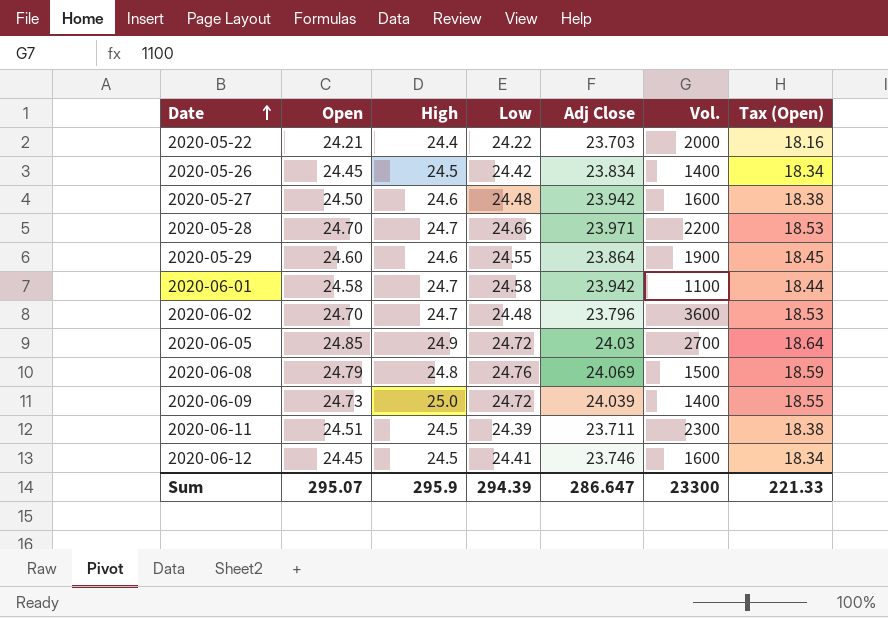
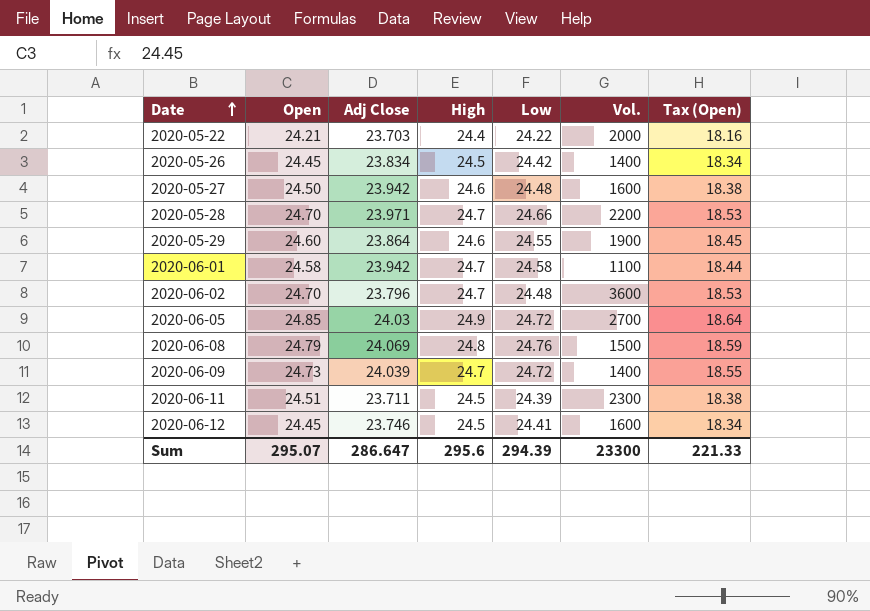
column Adj Close | position: 5 -> 3
2020-06-09 | High: 25.0 -> 24.7
Sum | High: 295.9 -> 295.6

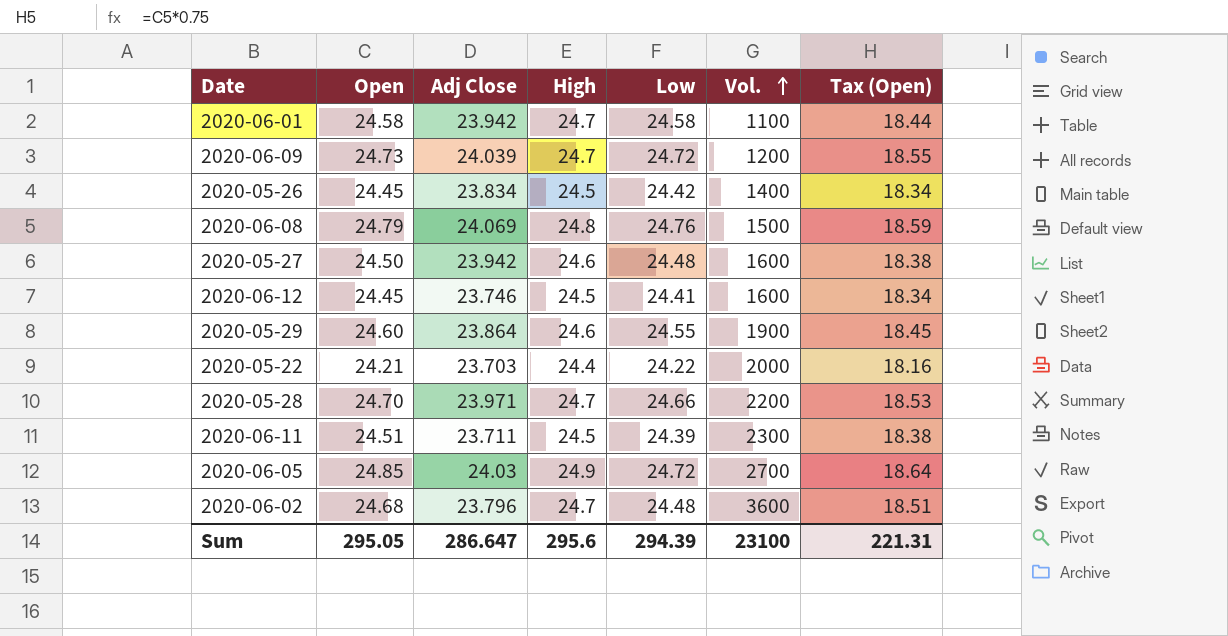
row order: Date ascending -> Vol. ascending
2020-06-09 | Vol.: 1400 -> 1200
2020-06-02 | Open: 24.70 -> 24.68
2020-06-02 | Tax (Open): 18.53 -> 18.51
Sum | Open: 295.07 -> 295.05
Sum | Vol.: 23300 -> 23100
Sum | Tax (Open): 221.33 -> 221.31

